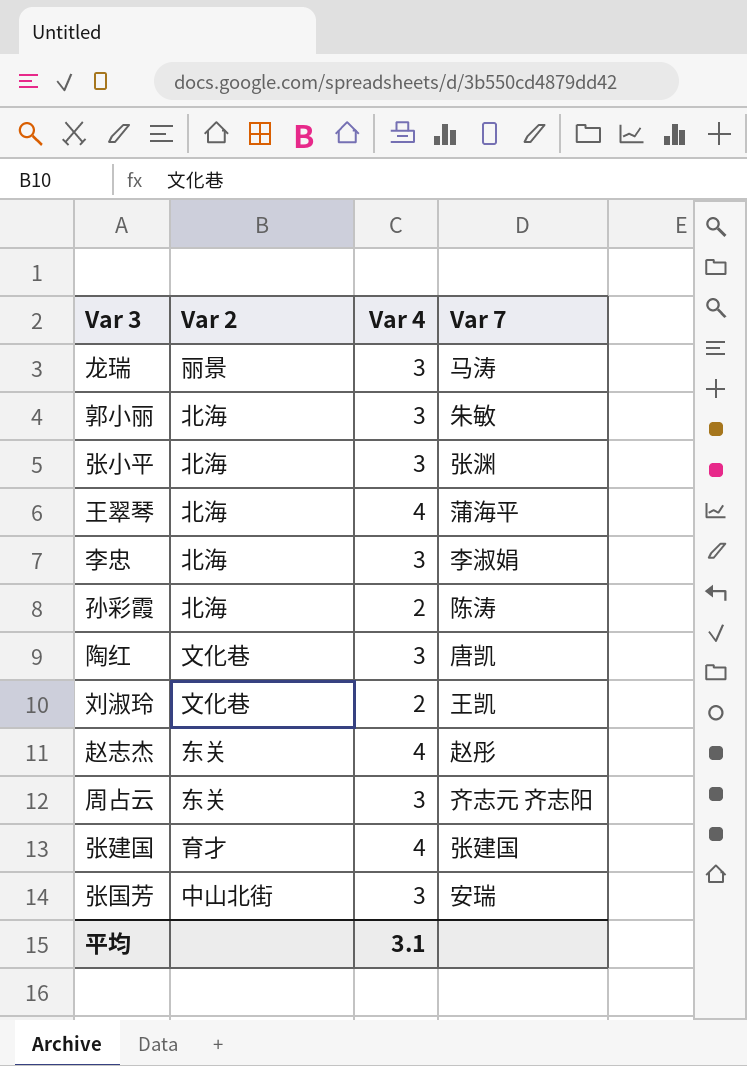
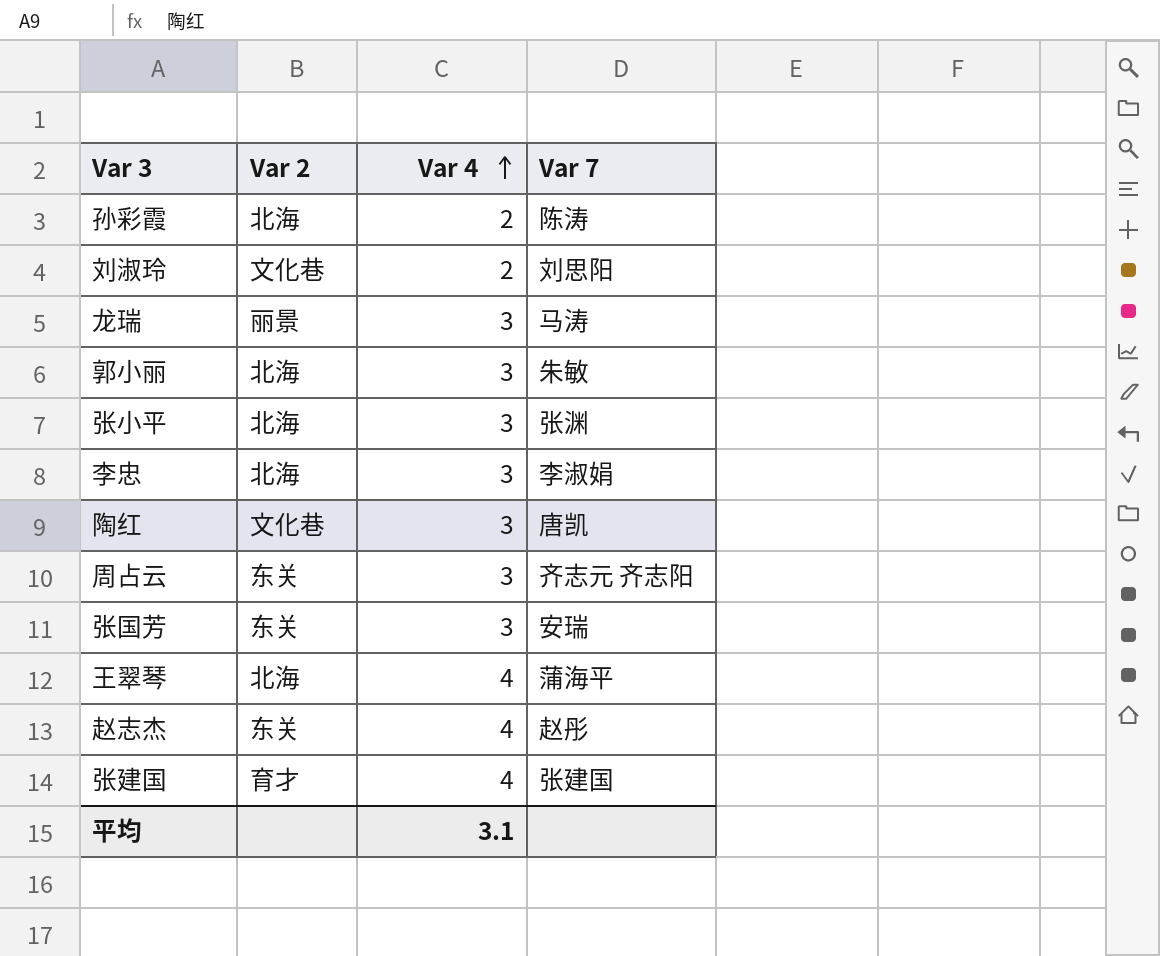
row order: none -> Var 4 ascending
刘淑玲 | Var 7: 王凯 -> 刘思阳
张国芳 | Var 2: 中山北街 -> 东关

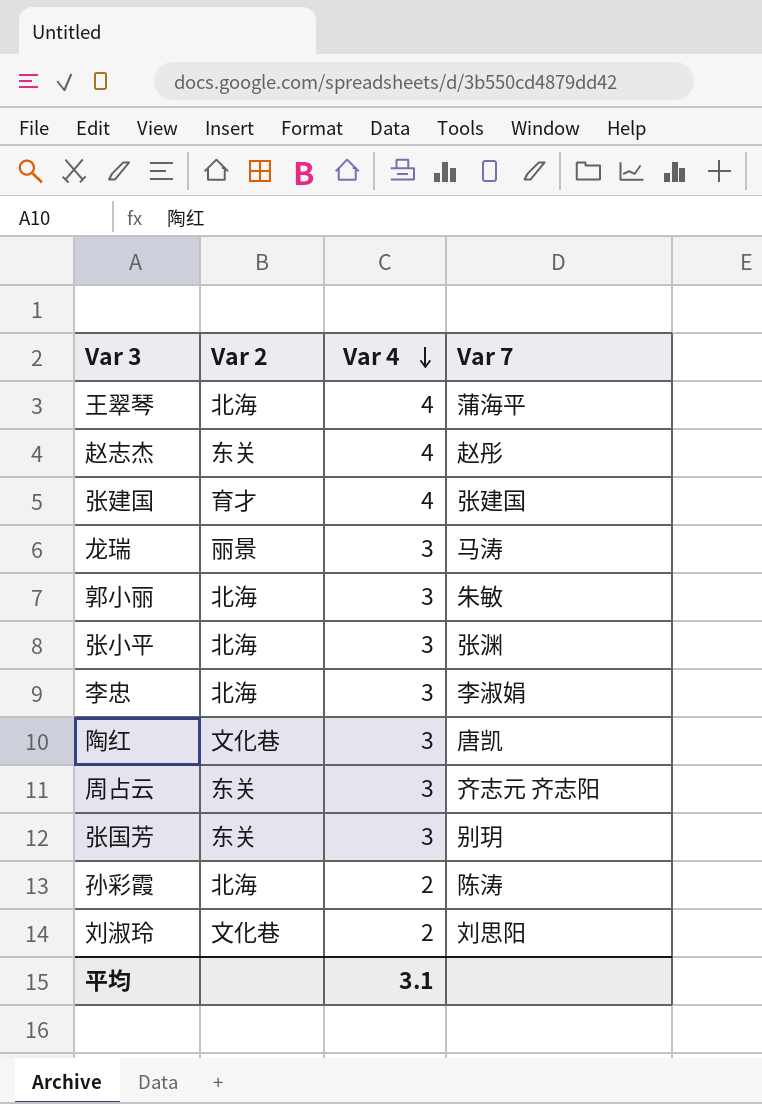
row order: Var 4 ascending -> Var 4 descending
张国芳 | Var 7: 安瑞 -> 别玥

